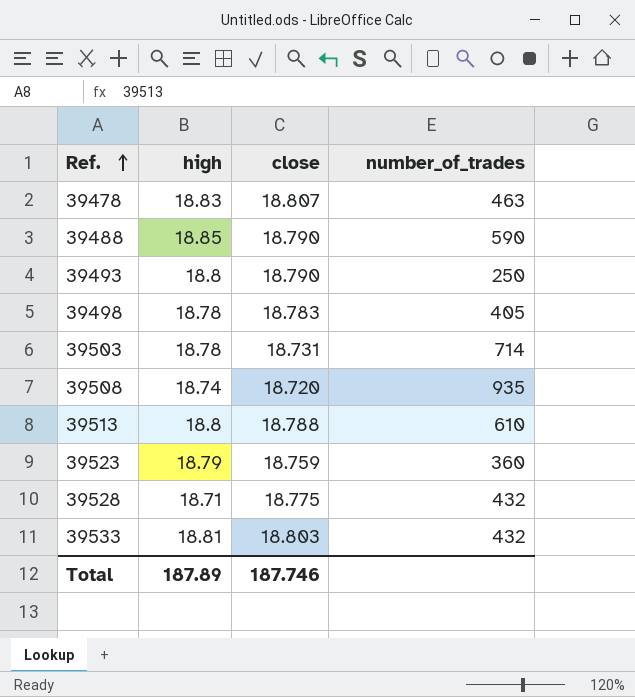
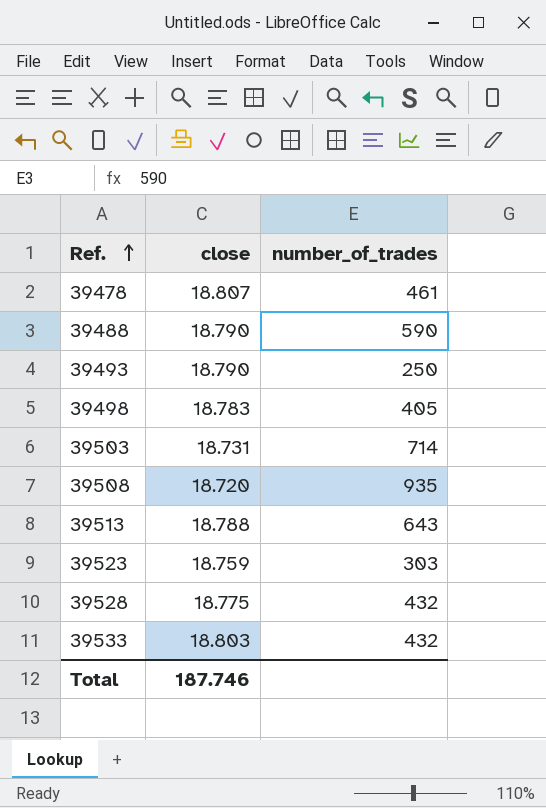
column high | position: 2 -> none
39478 | number_of_trades: 463 -> 461
39513 | number_of_trades: 610 -> 643
39523 | number_of_trades: 360 -> 303

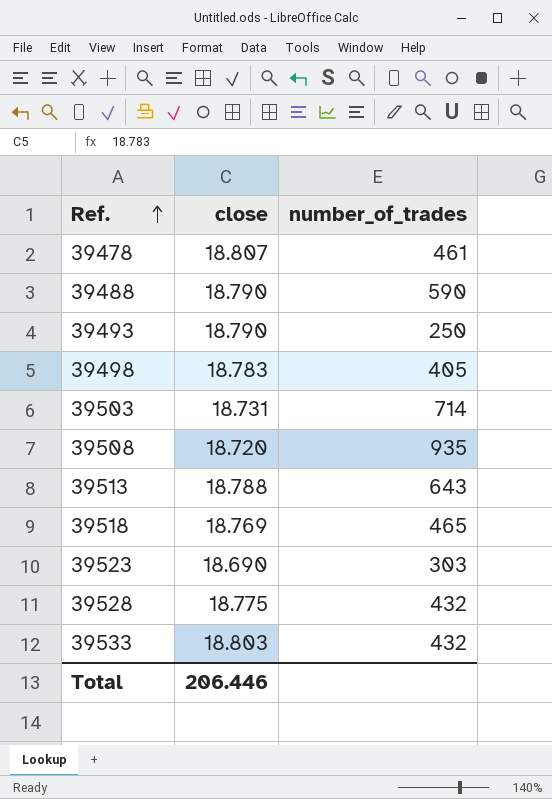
row 39518: none -> 18.769 | 465
39523 | close: 18.759 -> 18.690
Total | close: 187.746 -> 206.446

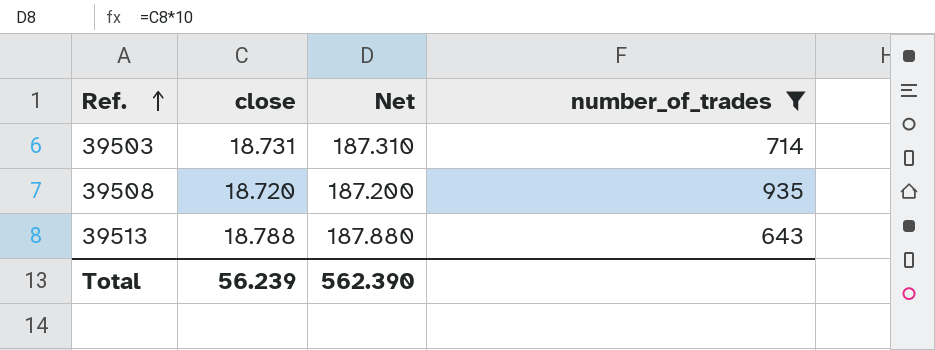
filter: none -> number_of_trades >= 643
column Net | formula: none -> [close] * 10
Total | close: 206.446 -> 56.239

